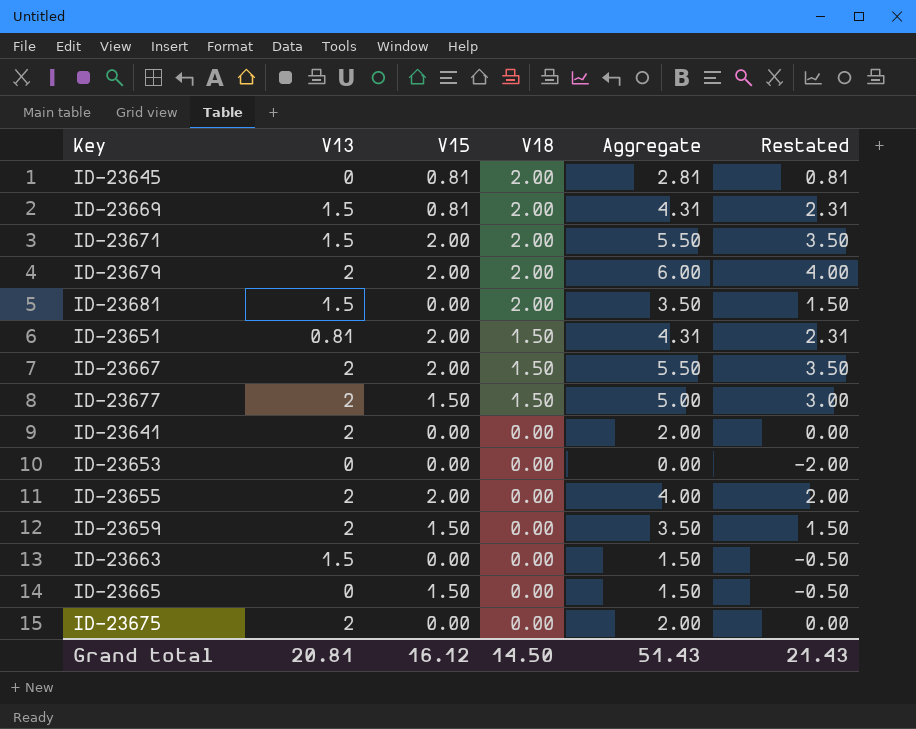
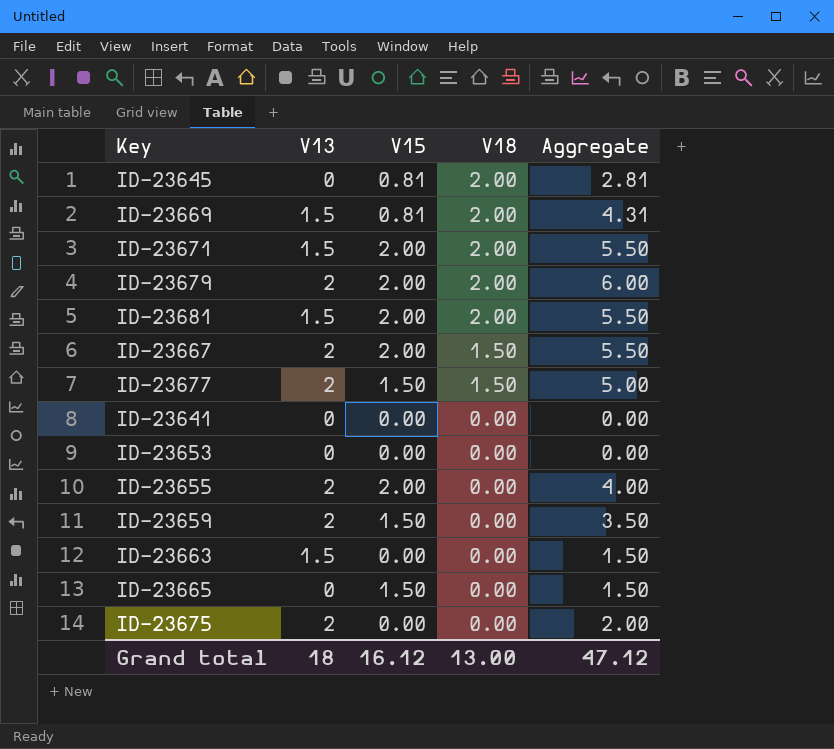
column Restated | formula: [Aggregate] - 2 -> none
row ID-23651: 0.81 | 2.00 | 1.50 | 4.31 | 2.31 -> none
ID-23681 | V15: 0.00 -> 2.00
ID-23681 | Aggregate: 3.50 -> 5.50
ID-23641 | V13: 2 -> 0
ID-23641 | Aggregate: 2.00 -> 0.00
Grand total | V13: 20.81 -> 18
Grand total | V18: 14.50 -> 13.00
Grand total | Aggregate: 51.43 -> 47.12

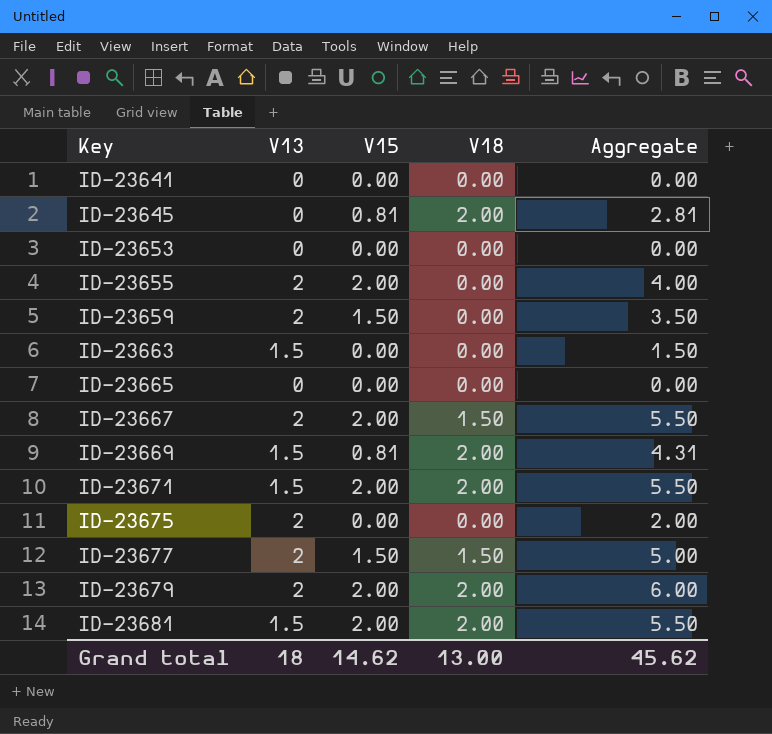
row order: V18 descending -> Key ascending
ID-23665 | V15: 1.50 -> 0.00
ID-23665 | Aggregate: 1.50 -> 0.00
Grand total | V15: 16.12 -> 14.62
Grand total | Aggregate: 47.12 -> 45.62

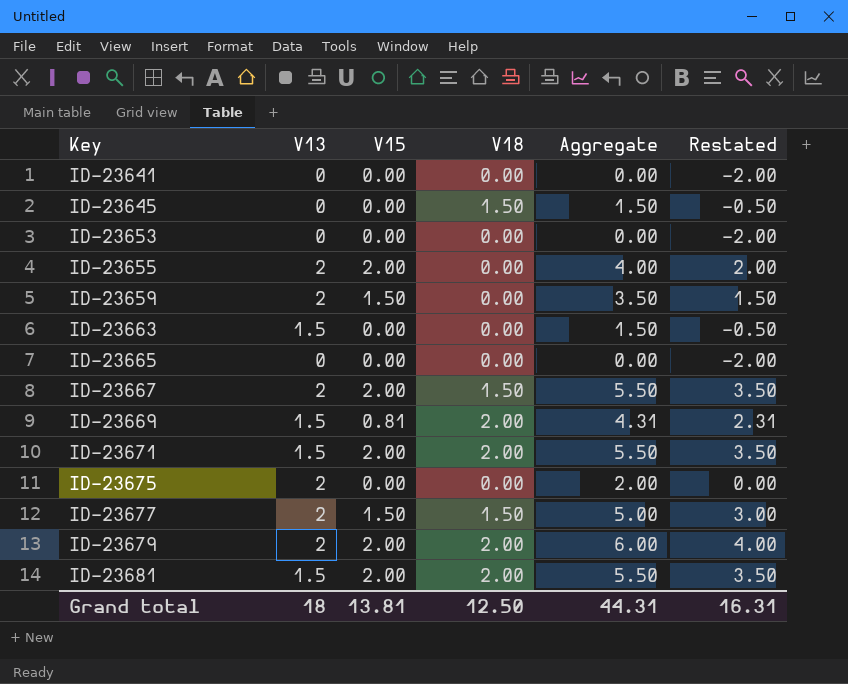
column Restated | formula: none -> [Aggregate] - 2
ID-23645 | V15: 0.81 -> 0.00
ID-23645 | V18: 2.00 -> 1.50
ID-23645 | Aggregate: 2.81 -> 1.50
Grand total | V15: 14.62 -> 13.81
Grand total | V18: 13.00 -> 12.50
Grand total | Aggregate: 45.62 -> 44.31

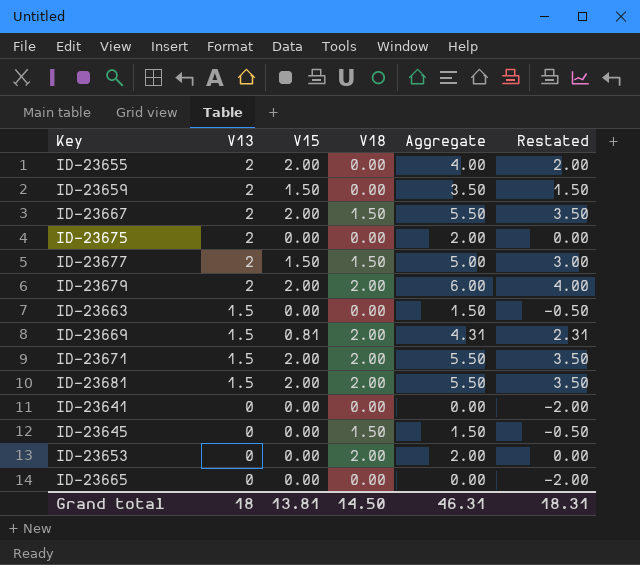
row order: Key ascending -> V13 descending
ID-23653 | V18: 0.00 -> 2.00
ID-23653 | Aggregate: 0.00 -> 2.00
ID-23653 | Restated: -2.00 -> 0.00
Grand total | V18: 12.50 -> 14.50
Grand total | Aggregate: 44.31 -> 46.31
Grand total | Restated: 16.31 -> 18.31

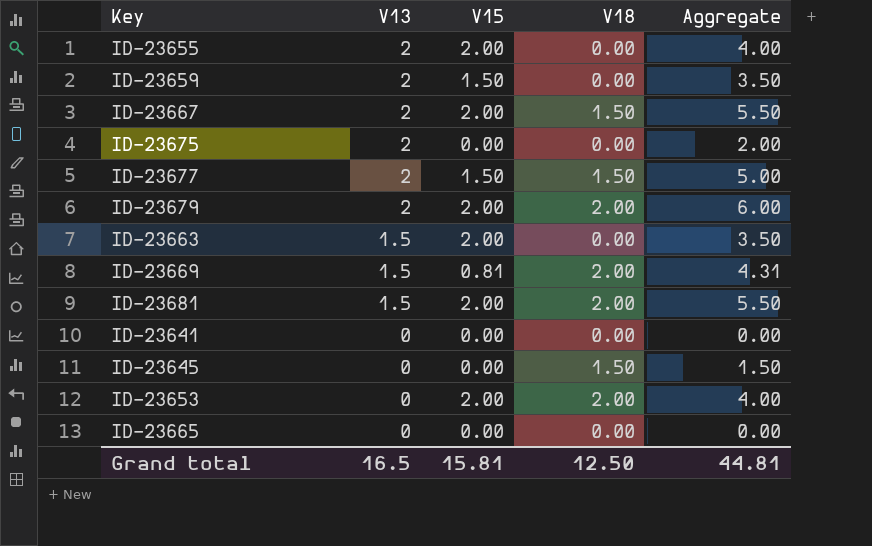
column Restated | formula: [Aggregate] - 2 -> none
row ID-23671: 1.5 | 2.00 | 2.00 | 5.50 | 3.50 -> none
ID-23663 | V15: 0.00 -> 2.00
ID-23663 | Aggregate: 1.50 -> 3.50
ID-23653 | V15: 0.00 -> 2.00
ID-23653 | Aggregate: 2.00 -> 4.00
Grand total | V13: 18 -> 16.5
Grand total | V15: 13.81 -> 15.81
Grand total | V18: 14.50 -> 12.50
Grand total | Aggregate: 46.31 -> 44.81

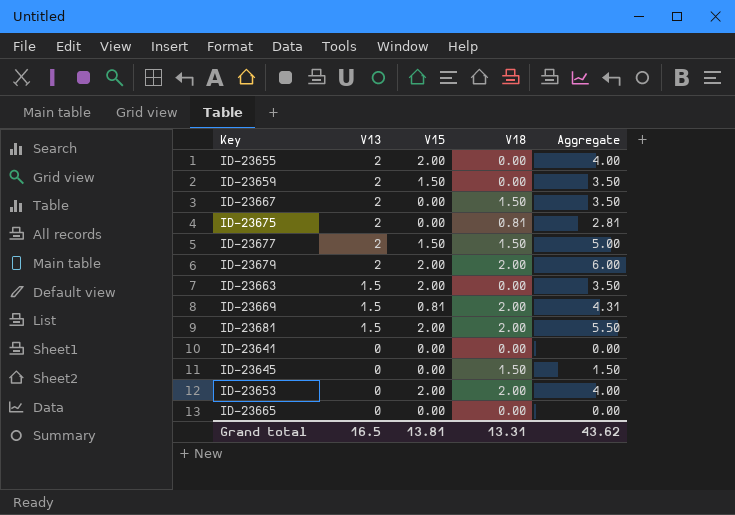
ID-23667 | V15: 2.00 -> 0.00
ID-23667 | Aggregate: 5.50 -> 3.50
ID-23675 | V18: 0.00 -> 0.81
ID-23675 | Aggregate: 2.00 -> 2.81
Grand total | V15: 15.81 -> 13.81
Grand total | V18: 12.50 -> 13.31
Grand total | Aggregate: 44.81 -> 43.62

